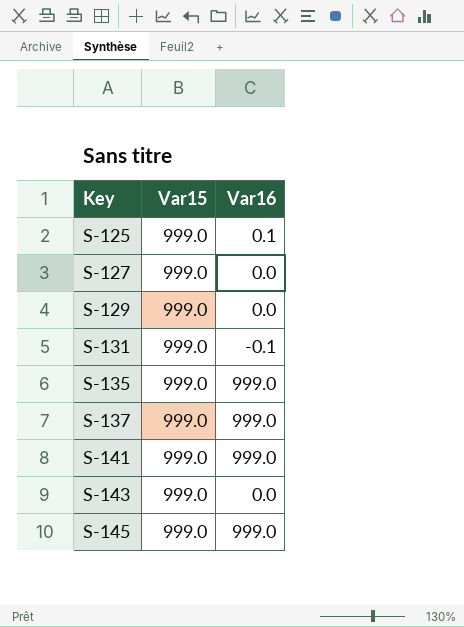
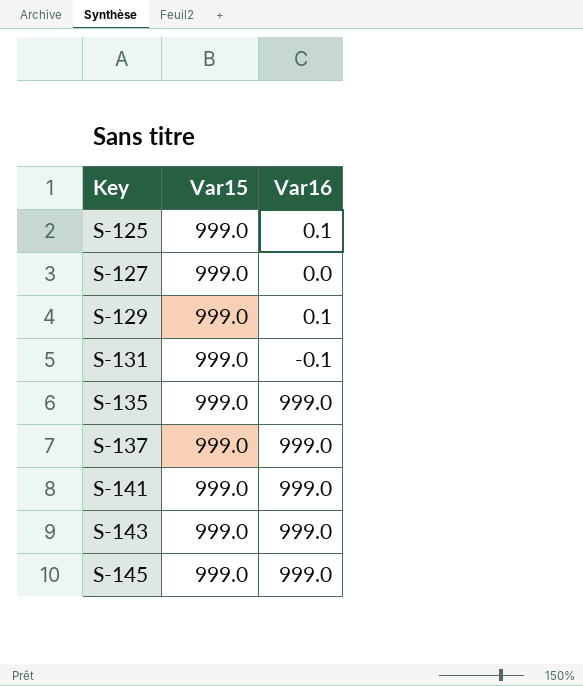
S-129 | Var16: 0.0 -> 0.1
S-143 | Var16: 0.0 -> 999.0

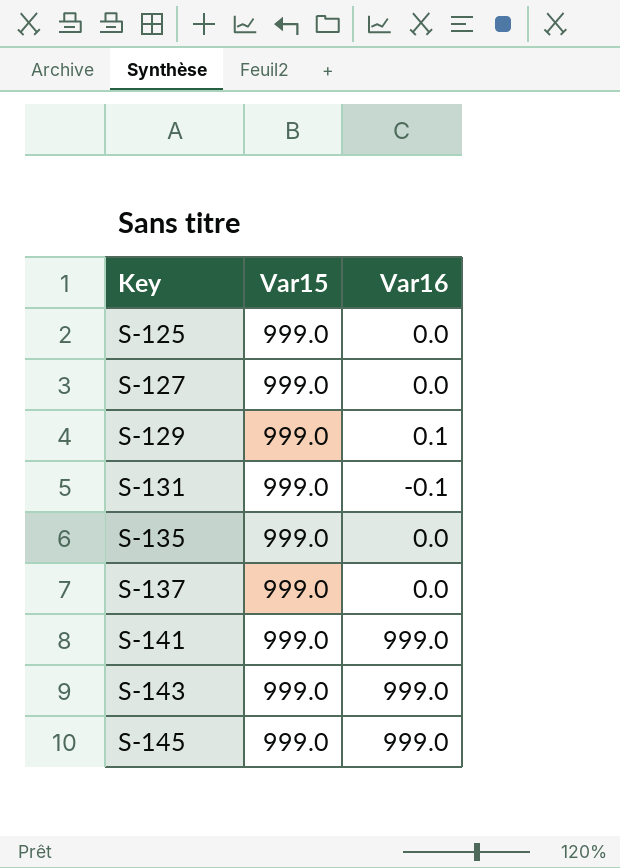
S-125 | Var16: 0.1 -> 0.0
S-135 | Var16: 999.0 -> 0.0
S-137 | Var16: 999.0 -> 0.0

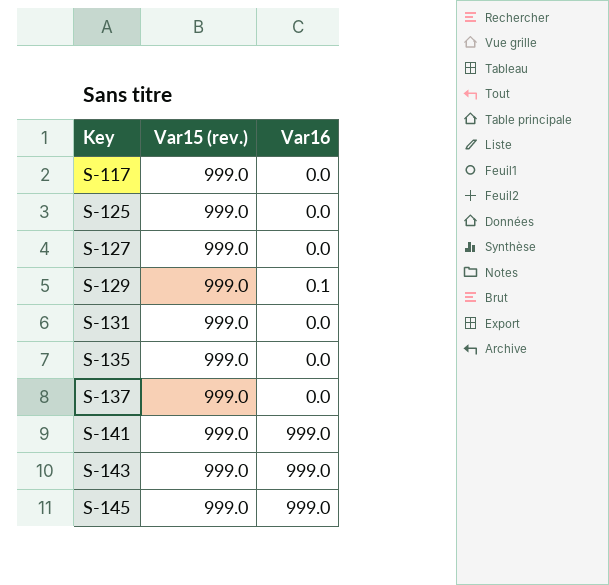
column name: Var15 -> Var15 (rev.)
row S-117: none -> 999.0 | 0.0
S-131 | Var16: -0.1 -> 0.0

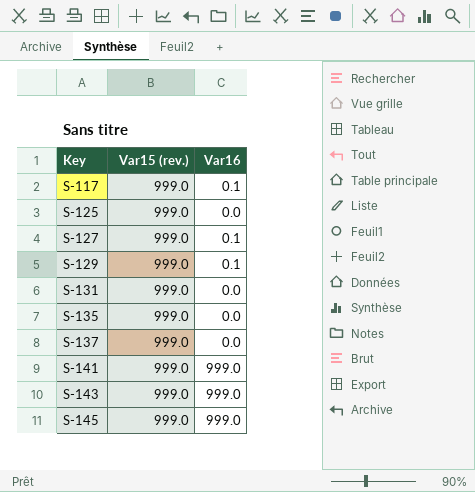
S-117 | Var16: 0.0 -> 0.1
S-127 | Var16: 0.0 -> 0.1

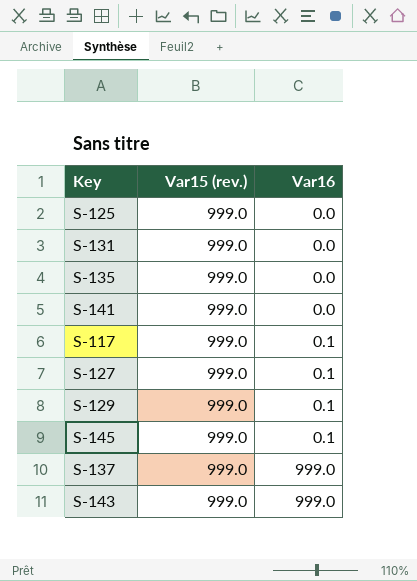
row order: Key ascending -> Var16 ascending
S-141 | Var16: 999.0 -> 0.0
S-145 | Var16: 999.0 -> 0.1
S-137 | Var16: 0.0 -> 999.0

